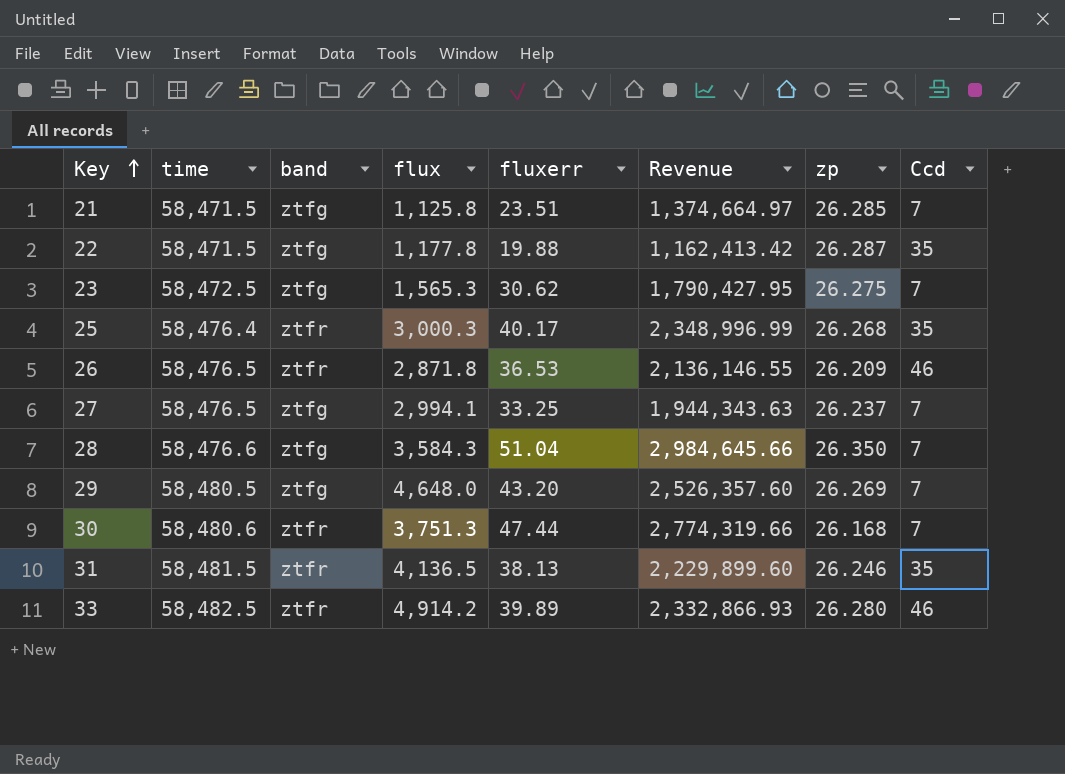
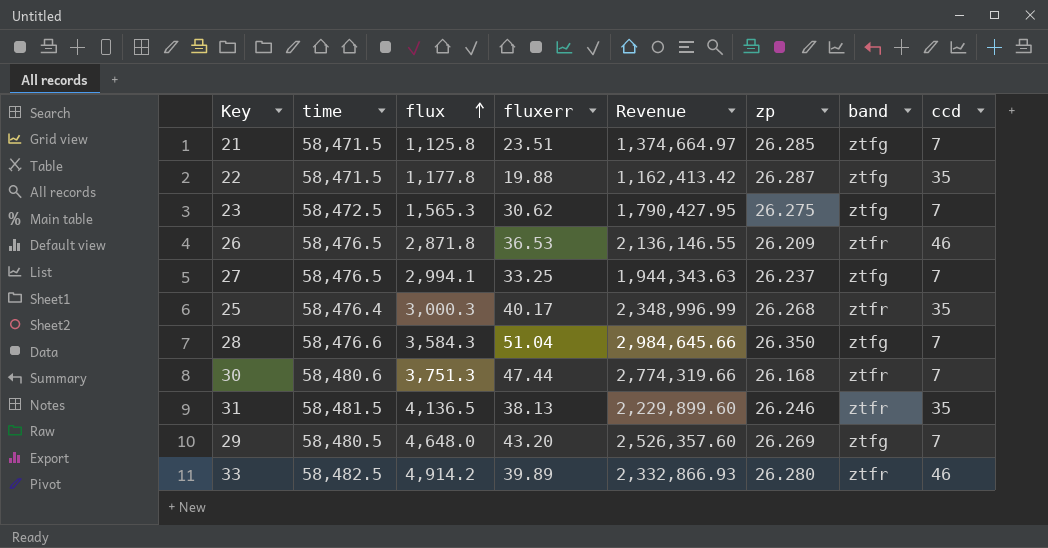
row order: Key ascending -> flux ascending
column band | position: 3 -> 7
column name: Ccd -> ccd

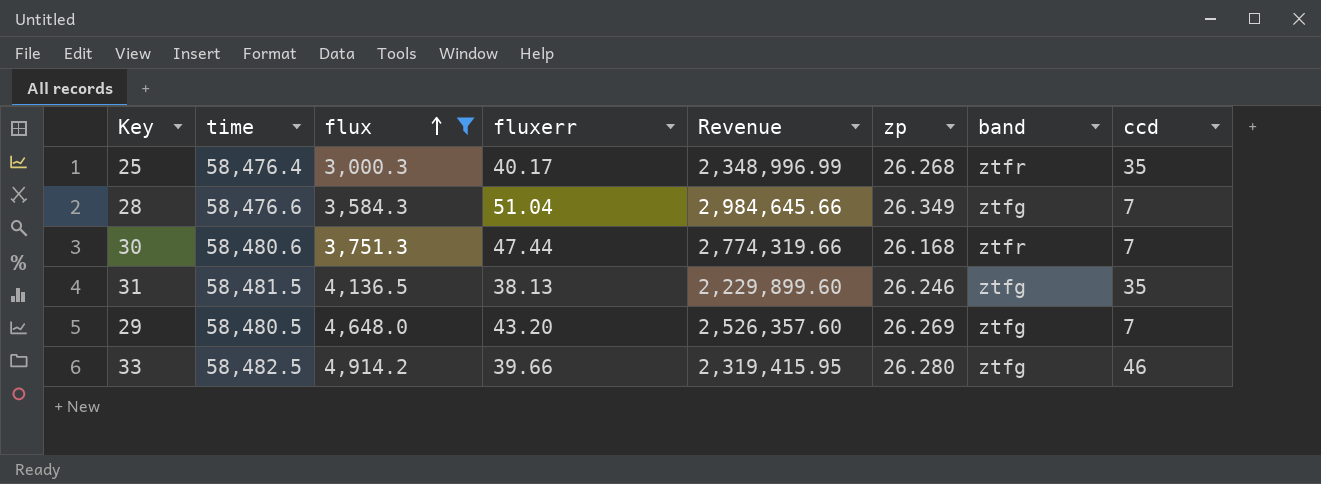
filter: none -> flux >= 3,000.3
28 | zp: 26.350 -> 26.349
31 | band: ztfr -> ztfg
33 | fluxerr: 39.89 -> 39.66
33 | Revenue: 2,332,866.93 -> 2,319,415.95
33 | band: ztfr -> ztfg

